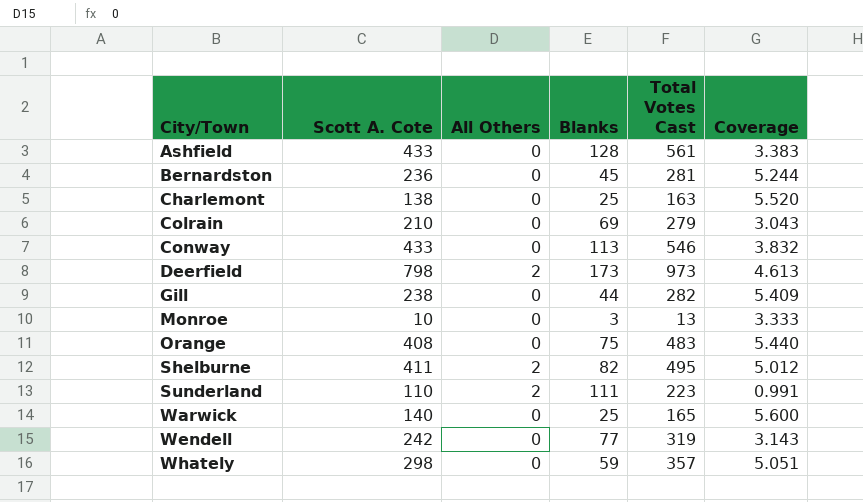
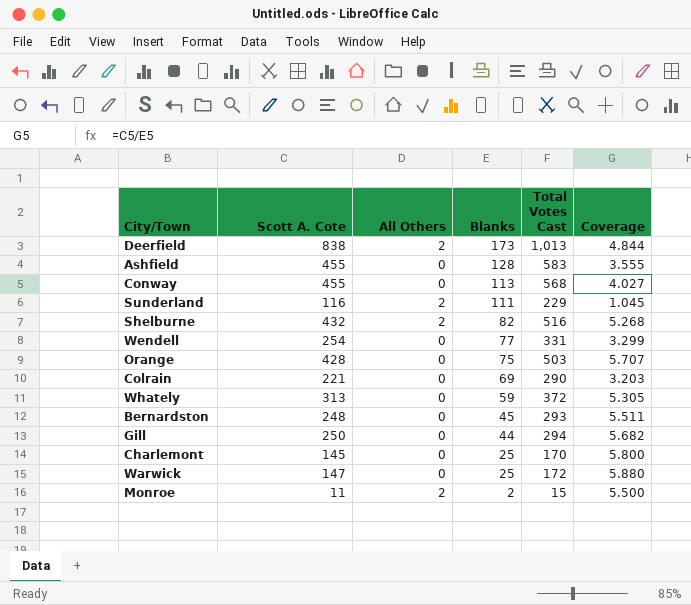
row order: City/Town ascending -> Blanks descending
Deerfield | Scott A. Cote: 798 -> 838
Deerfield | Total Votes Cast: 973 -> 1,013
Deerfield | Coverage: 4.613 -> 4.844
Ashfield | Scott A. Cote: 433 -> 455
Ashfield | Total Votes Cast: 561 -> 583
Ashfield | Coverage: 3.383 -> 3.555
Conway | Scott A. Cote: 433 -> 455
Conway | Total Votes Cast: 546 -> 568
Conway | Coverage: 3.832 -> 4.027
Sunderland | Scott A. Cote: 110 -> 116
Sunderland | Total Votes Cast: 223 -> 229
Sunderland | Coverage: 0.991 -> 1.045
Shelburne | Scott A. Cote: 411 -> 432
Shelburne | Total Votes Cast: 495 -> 516
Shelburne | Coverage: 5.012 -> 5.268
Wendell | Scott A. Cote: 242 -> 254
Wendell | Total Votes Cast: 319 -> 331
Wendell | Coverage: 3.143 -> 3.299
Orange | Scott A. Cote: 408 -> 428
Orange | Total Votes Cast: 483 -> 503
Orange | Coverage: 5.440 -> 5.707
Colrain | Scott A. Cote: 210 -> 221
Colrain | Total Votes Cast: 279 -> 290
Colrain | Coverage: 3.043 -> 3.203
Whately | Scott A. Cote: 298 -> 313
Whately | Total Votes Cast: 357 -> 372
Whately | Coverage: 5.051 -> 5.305
Bernardston | Scott A. Cote: 236 -> 248
Bernardston | Total Votes Cast: 281 -> 293
Bernardston | Coverage: 5.244 -> 5.511
Gill | Scott A. Cote: 238 -> 250
Gill | Total Votes Cast: 282 -> 294
Gill | Coverage: 5.409 -> 5.682
Charlemont | Scott A. Cote: 138 -> 145
Charlemont | Total Votes Cast: 163 -> 170
Charlemont | Coverage: 5.520 -> 5.800
Warwick | Scott A. Cote: 140 -> 147
Warwick | Total Votes Cast: 165 -> 172
Warwick | Coverage: 5.600 -> 5.880
Monroe | Scott A. Cote: 10 -> 11
Monroe | All Others: 0 -> 2
Monroe | Blanks: 3 -> 2
Monroe | Total Votes Cast: 13 -> 15
Monroe | Coverage: 3.333 -> 5.500

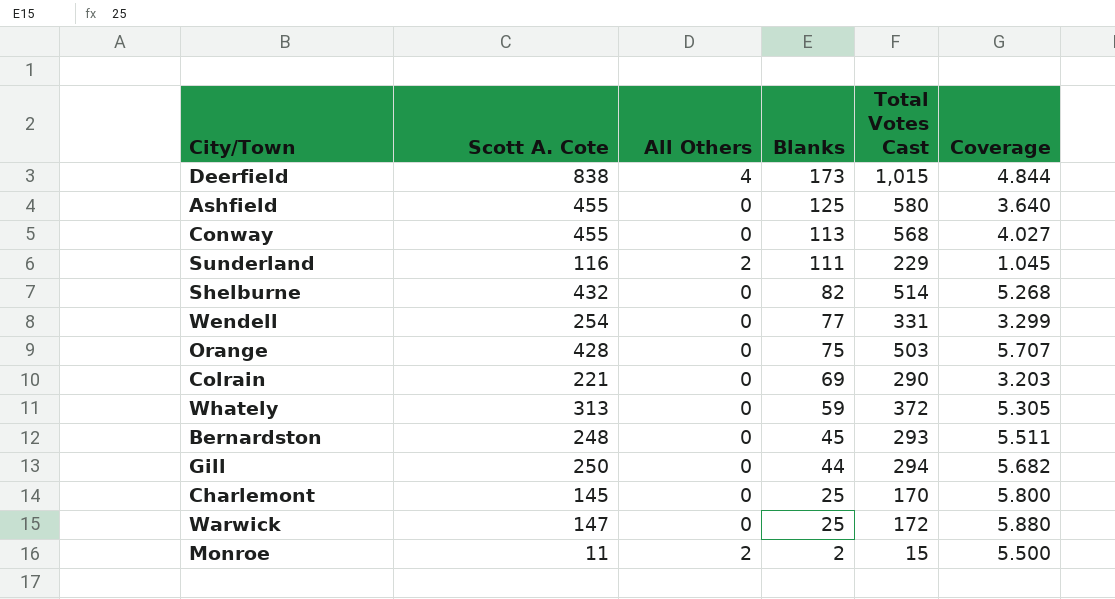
Deerfield | All Others: 2 -> 4
Deerfield | Total Votes Cast: 1,013 -> 1,015
Ashfield | Blanks: 128 -> 125
Ashfield | Total Votes Cast: 583 -> 580
Ashfield | Coverage: 3.555 -> 3.640
Shelburne | All Others: 2 -> 0
Shelburne | Total Votes Cast: 516 -> 514

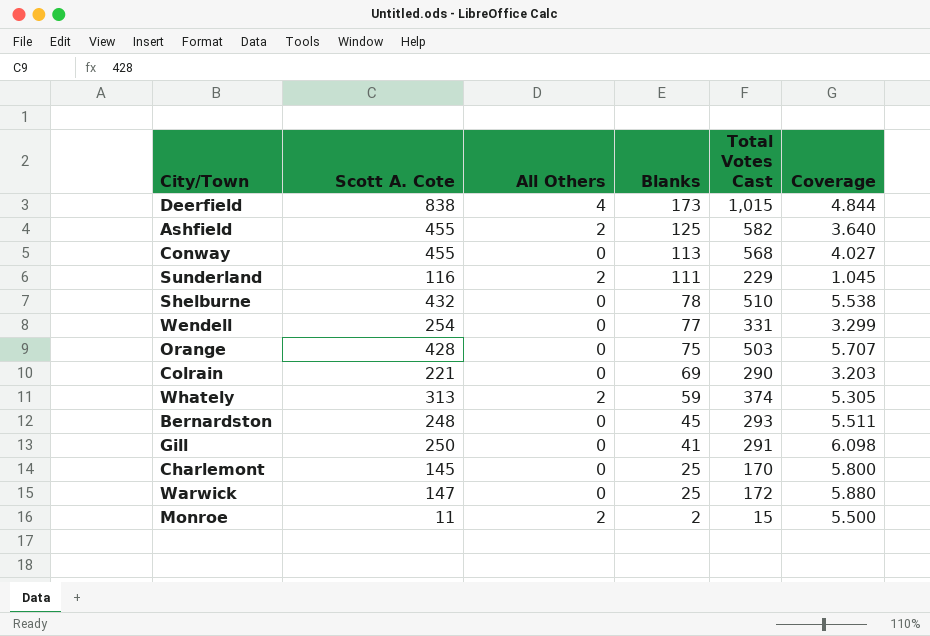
Ashfield | All Others: 0 -> 2
Ashfield | Total Votes Cast: 580 -> 582
Shelburne | Blanks: 82 -> 78
Shelburne | Total Votes Cast: 514 -> 510
Shelburne | Coverage: 5.268 -> 5.538
Whately | All Others: 0 -> 2
Whately | Total Votes Cast: 372 -> 374
Gill | Blanks: 44 -> 41
Gill | Total Votes Cast: 294 -> 291
Gill | Coverage: 5.682 -> 6.098

